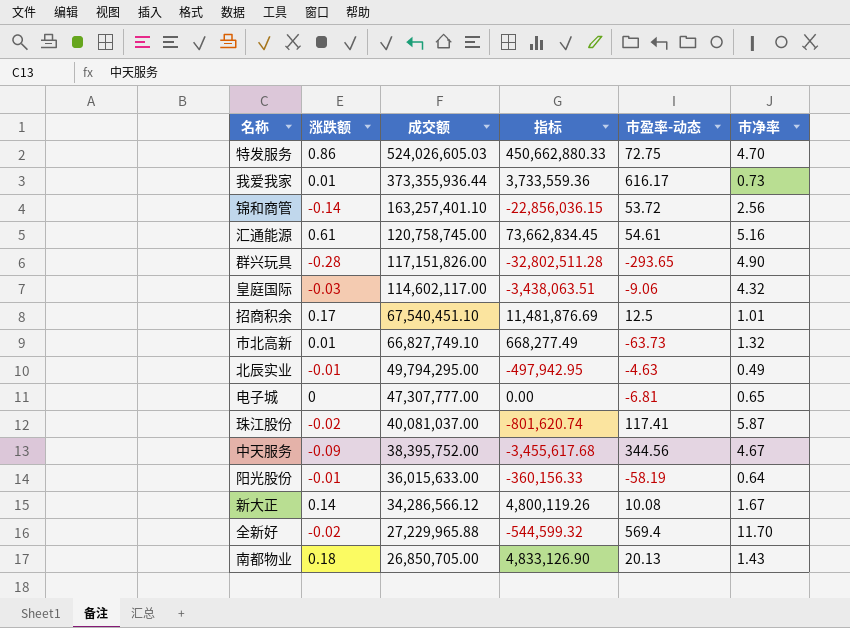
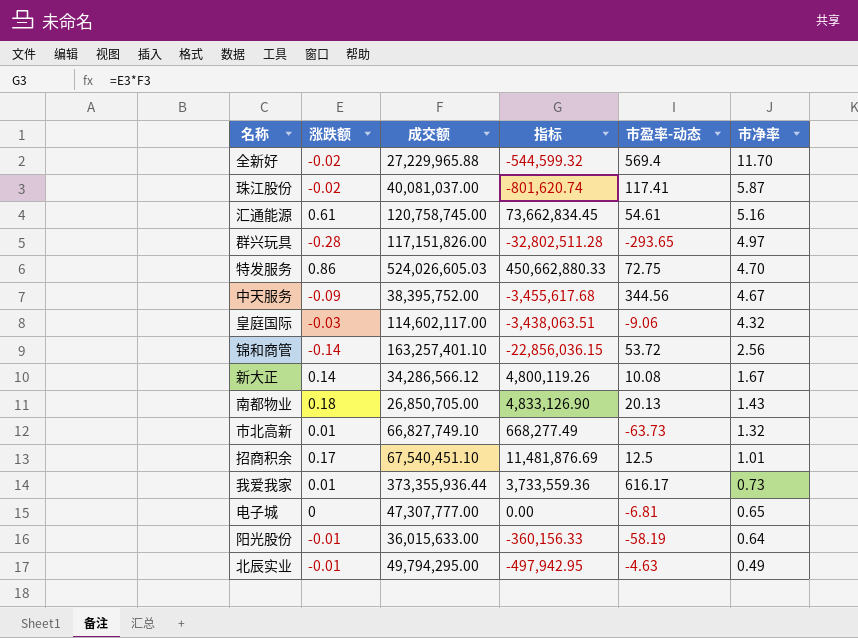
row order: 成交额 descending -> 市净率 descending
群兴玩具 | 市净率: 4.90 -> 4.97

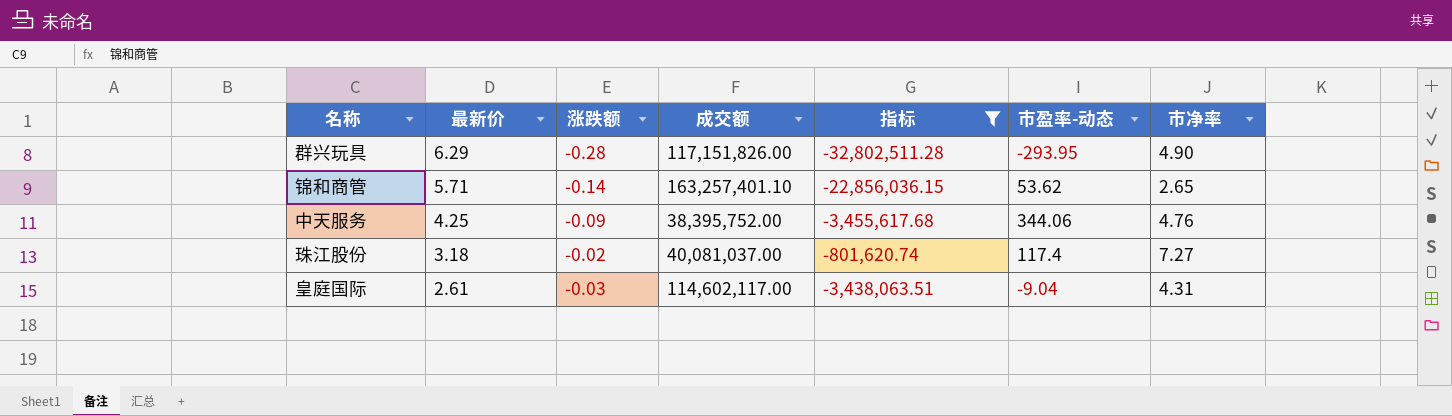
filter: none -> 指标 <= -801,620.74
row order: 市净率 descending -> 最新价 descending
column 最新价 | position: none -> 2
群兴玩具 | 市盈率-动态: -293.65 -> -293.95
群兴玩具 | 市净率: 4.97 -> 4.90
锦和商管 | 市盈率-动态: 53.72 -> 53.62
锦和商管 | 市净率: 2.56 -> 2.65
中天服务 | 市盈率-动态: 344.56 -> 344.06
中天服务 | 市净率: 4.67 -> 4.76
珠江股份 | 市盈率-动态: 117.41 -> 117.4
珠江股份 | 市净率: 5.87 -> 7.27
皇庭国际 | 市盈率-动态: -9.06 -> -9.04
皇庭国际 | 市净率: 4.32 -> 4.31

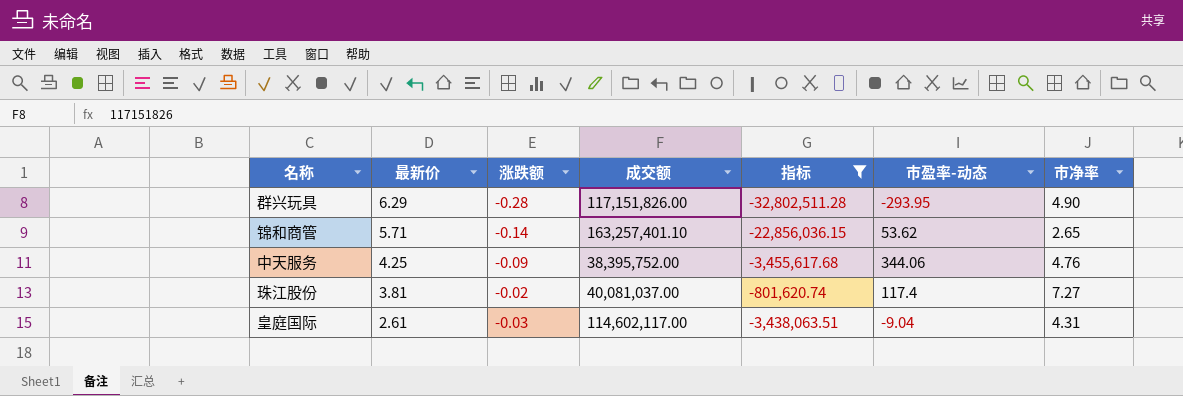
珠江股份 | 最新价: 3.18 -> 3.81

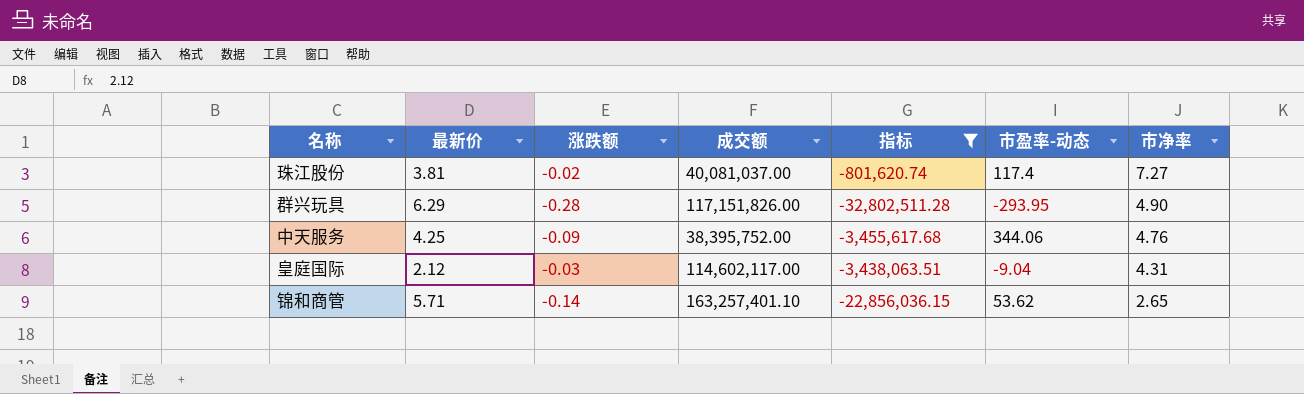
row order: 最新价 descending -> 市净率 descending
皇庭国际 | 最新价: 2.61 -> 2.12

